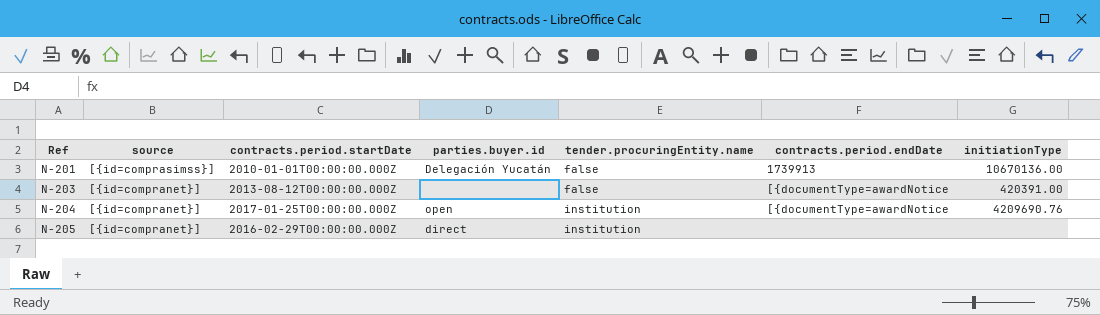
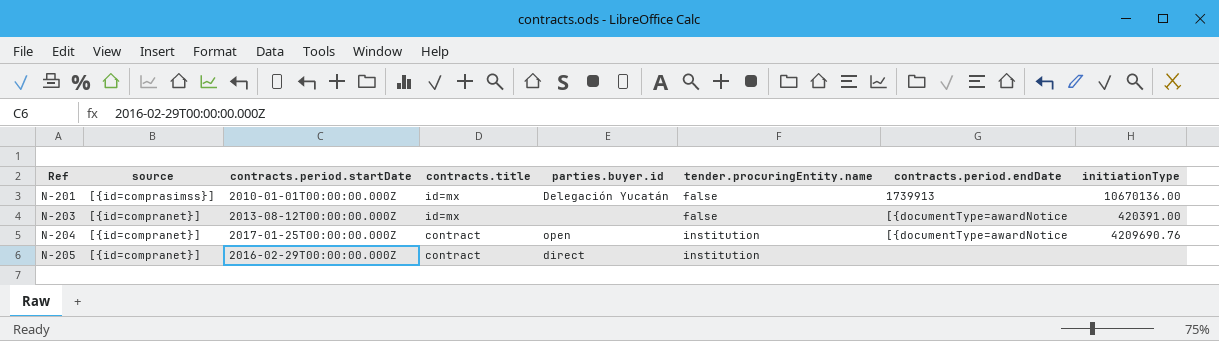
column contracts.title | position: none -> 4

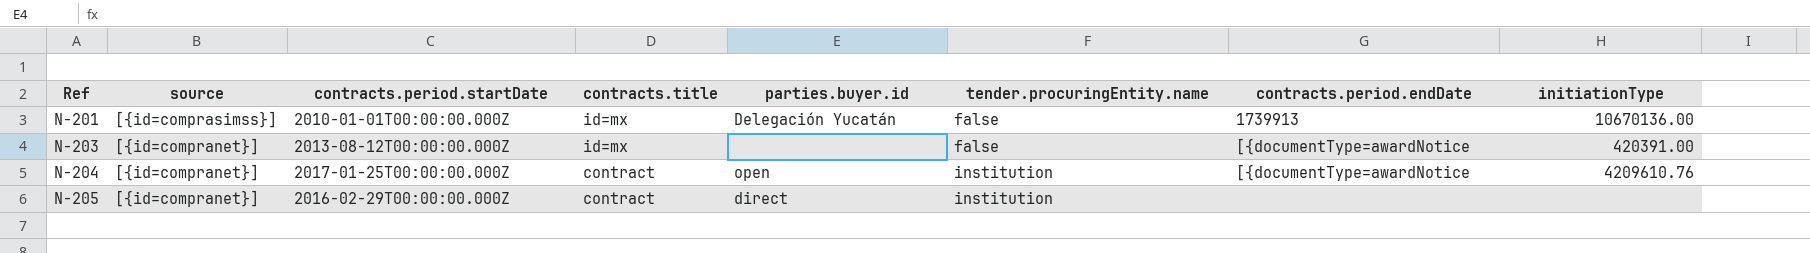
N-204 | initiationType: 4209690.76 -> 4209610.76

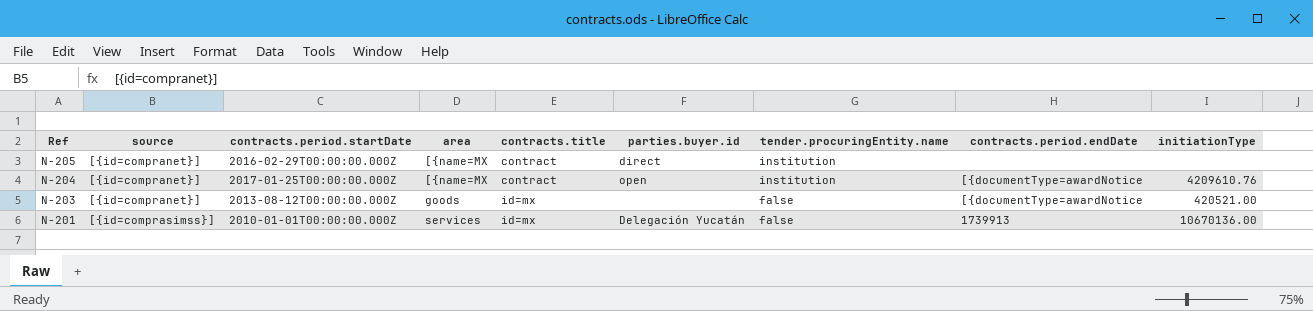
row order: Ref ascending -> Ref descending
column area | position: none -> 4
N-203 | initiationType: 420391.00 -> 420521.00

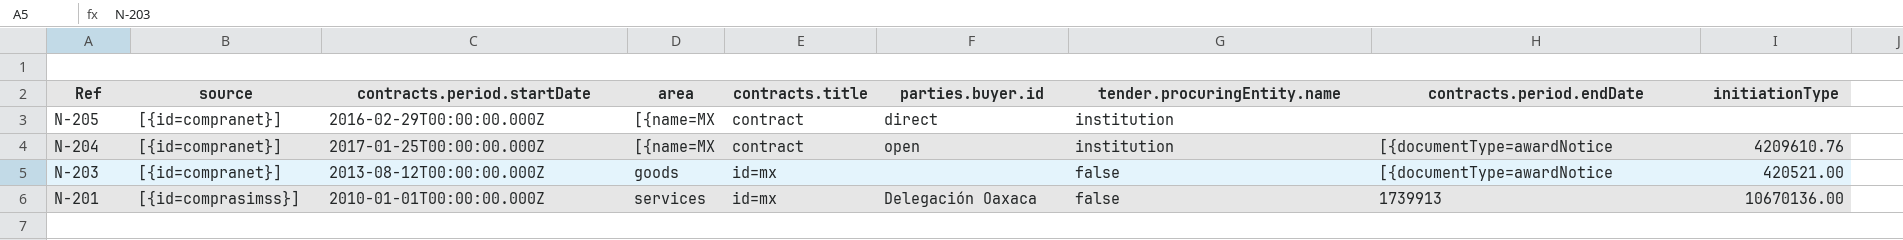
N-201 | parties.buyer.id: Delegación Yucatán -> Delegación Oaxaca

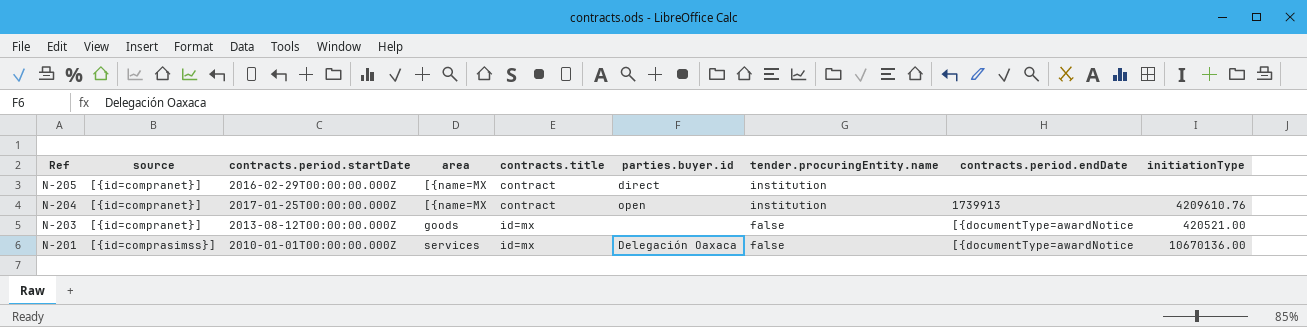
N-204 | contracts.period.endDate: [{documentType=awardNotice -> 1739913
N-201 | contracts.period.endDate: 1739913 -> [{documentType=awardNotice

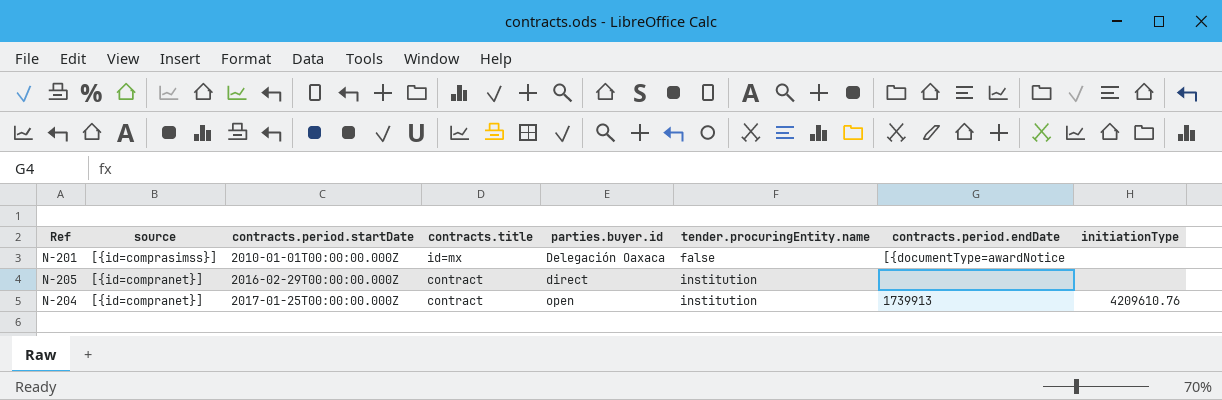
row order: Ref descending -> source descending
column area | position: 4 -> none
row N-203: [{id=compranet}] | 2013-08-12T00:00:00.000Z | goods | id=mx | none | false | [{documentType=awardNotice | 420521.00 -> none
N-201 | initiationType: 10670136.00 -> none

